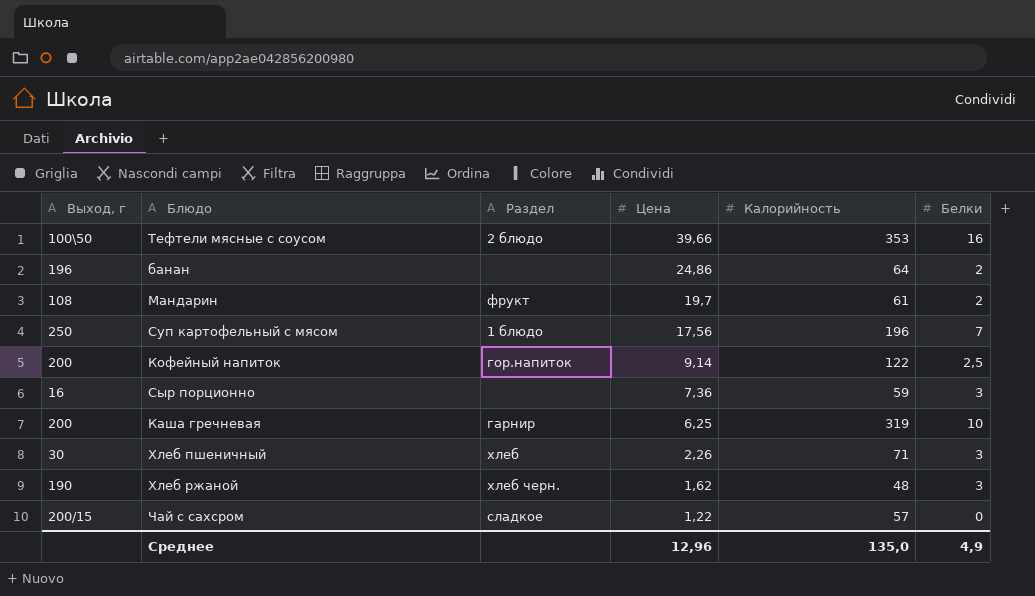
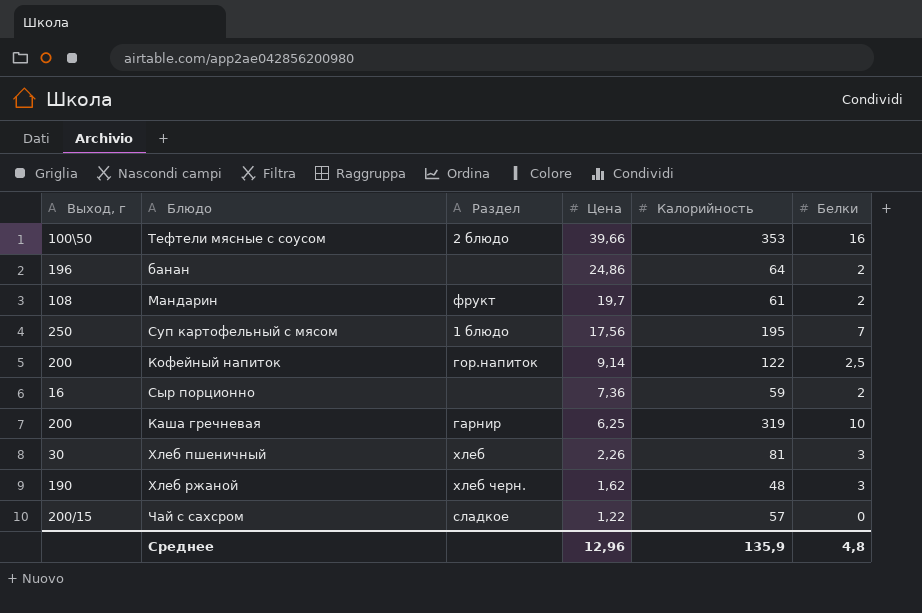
Суп картофельный с мясом | Калорийность: 196 -> 195
Сыр порционно | Белки: 3 -> 2
Хлеб пшеничный | Калорийность: 71 -> 81
Среднее | Калорийность: 135,0 -> 135,9
Среднее | Белки: 4,9 -> 4,8

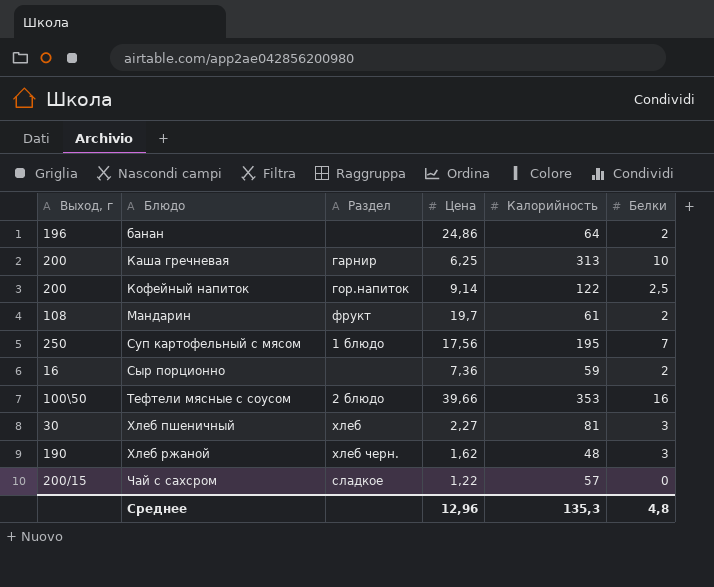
row order: Цена descending -> Блюдо ascending
Каша гречневая | Калорийность: 319 -> 313
Хлеб пшеничный | Цена: 2,26 -> 2,27
Среднее | Калорийность: 135,9 -> 135,3

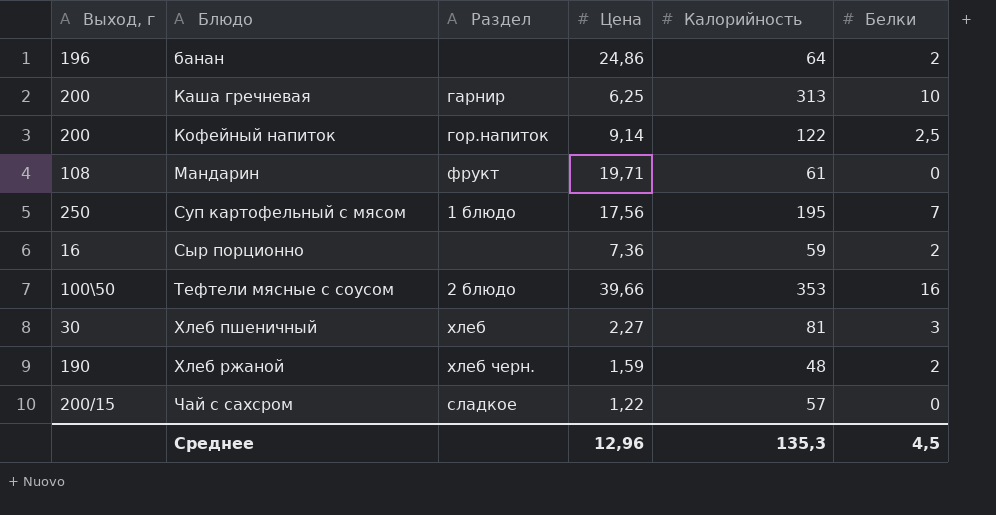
Мандарин | Цена: 19,7 -> 19,71
Мандарин | Белки: 2 -> 0
Хлеб ржаной | Цена: 1,62 -> 1,59
Хлеб ржаной | Белки: 3 -> 2
Среднее | Белки: 4,8 -> 4,5

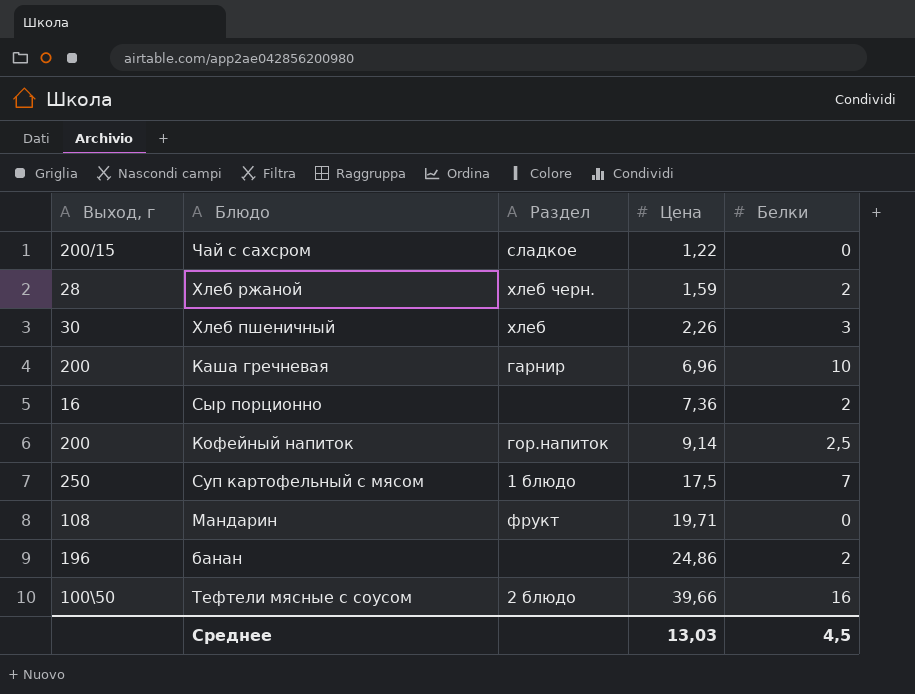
row order: Блюдо ascending -> Цена ascending
column Калорийность | position: 5 -> none
Хлеб ржаной | Выход, г: 190 -> 28
Хлеб пшеничный | Цена: 2,27 -> 2,26
Каша гречневая | Цена: 6,25 -> 6,96
Суп картофельный с мясом | Цена: 17,56 -> 17,5
Среднее | Цена: 12,96 -> 13,03

